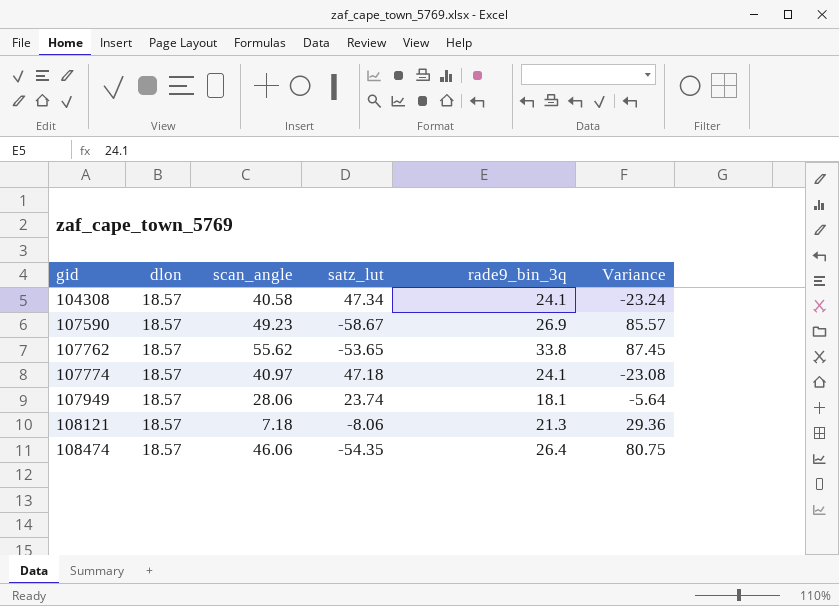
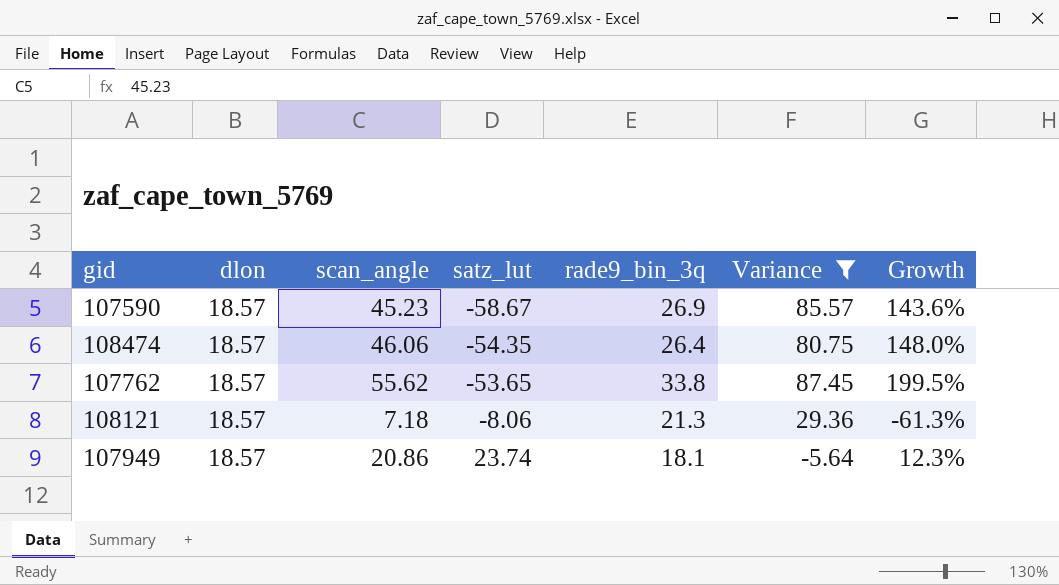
filter: none -> Variance >= -5.64
row order: gid ascending -> satz_lut ascending
column Growth | formula: none -> ([scan_angle] - [dlon]) / [dlon]
107590 | scan_angle: 49.23 -> 45.23
107949 | scan_angle: 28.06 -> 20.86

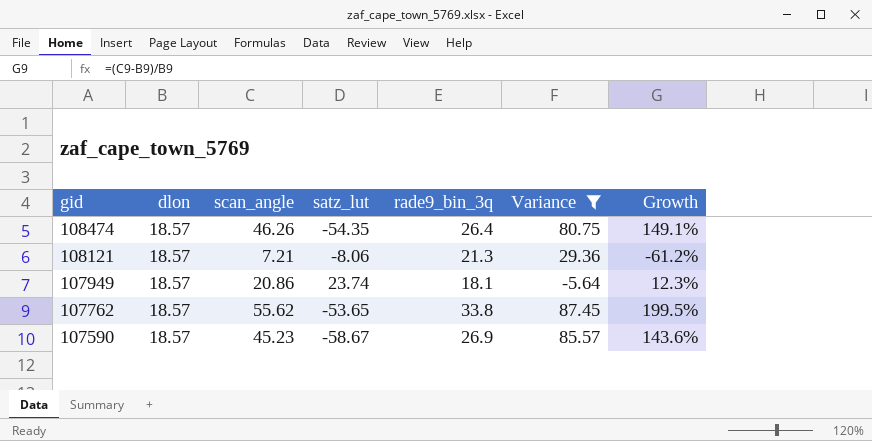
row order: satz_lut ascending -> gid descending
108474 | scan_angle: 46.06 -> 46.26
108474 | Growth: 148.0% -> 149.1%
108121 | scan_angle: 7.18 -> 7.21
108121 | Growth: -61.3% -> -61.2%

